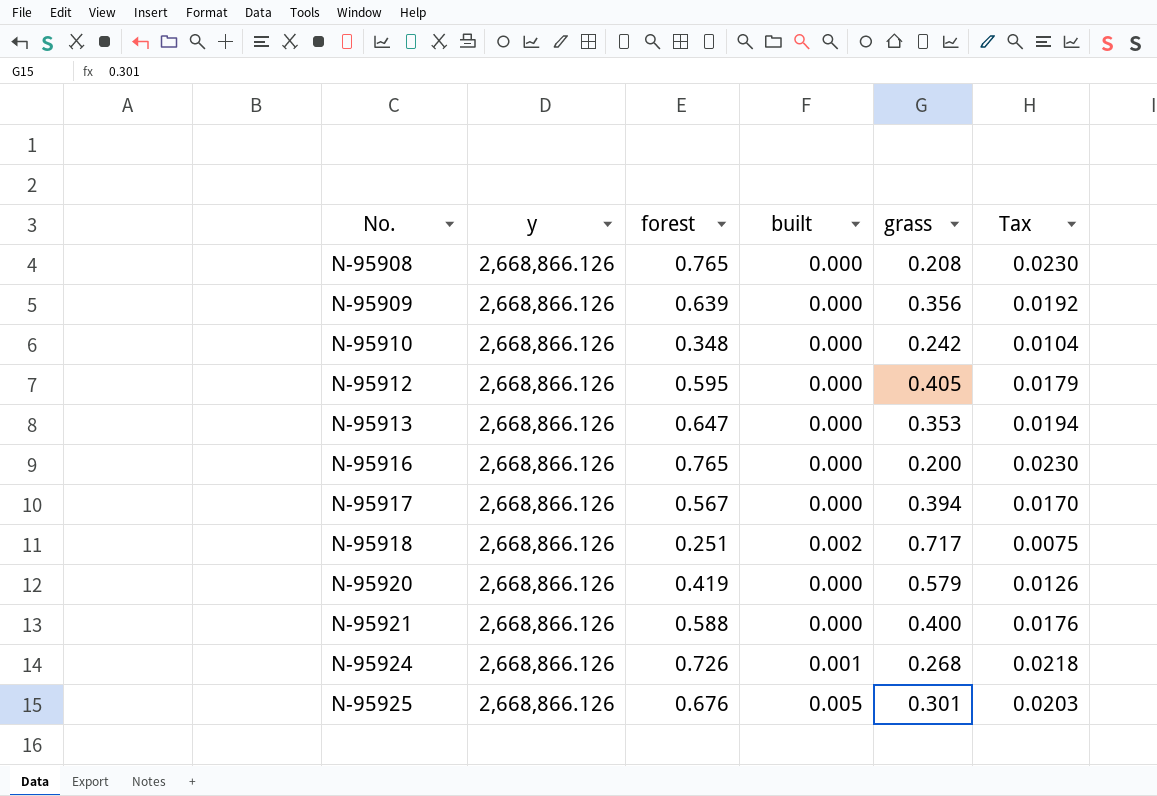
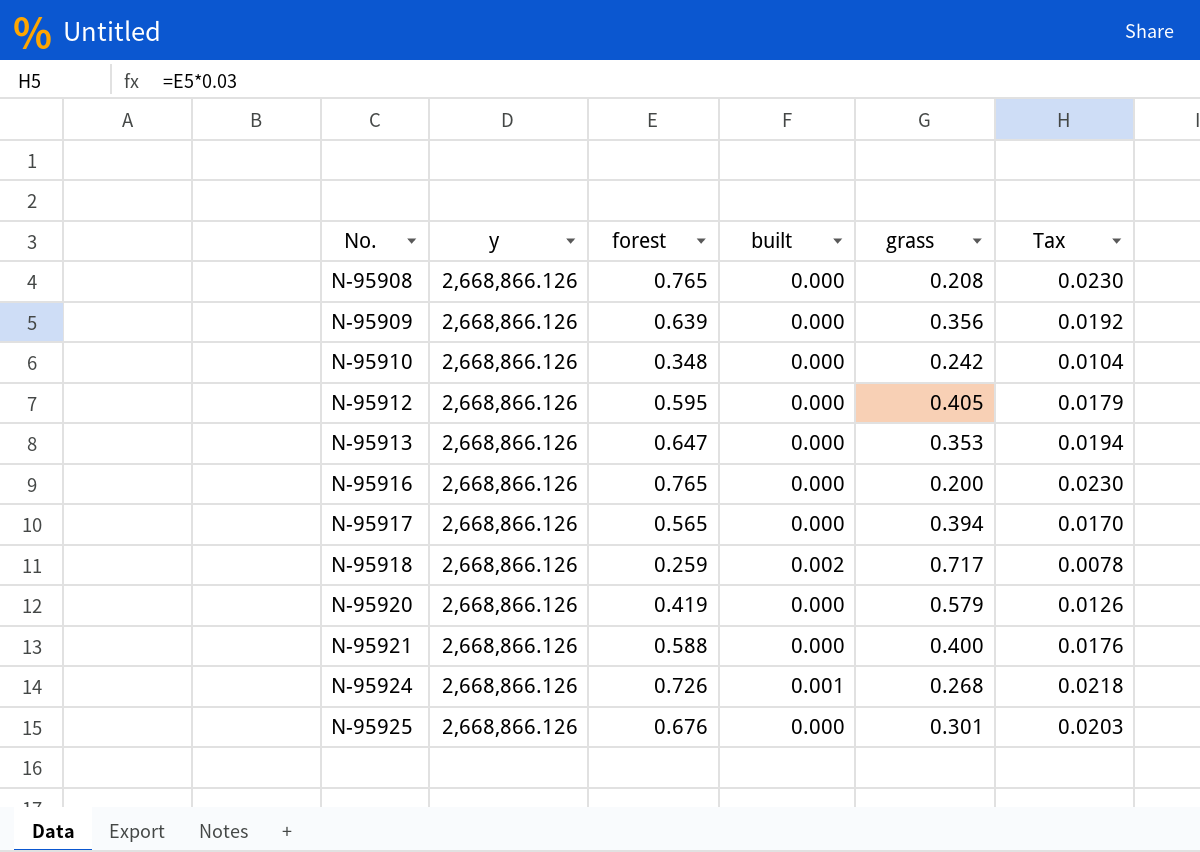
N-95917 | forest: 0.567 -> 0.565
N-95918 | forest: 0.251 -> 0.259
N-95918 | Tax: 0.0075 -> 0.0078
N-95925 | built: 0.005 -> 0.000

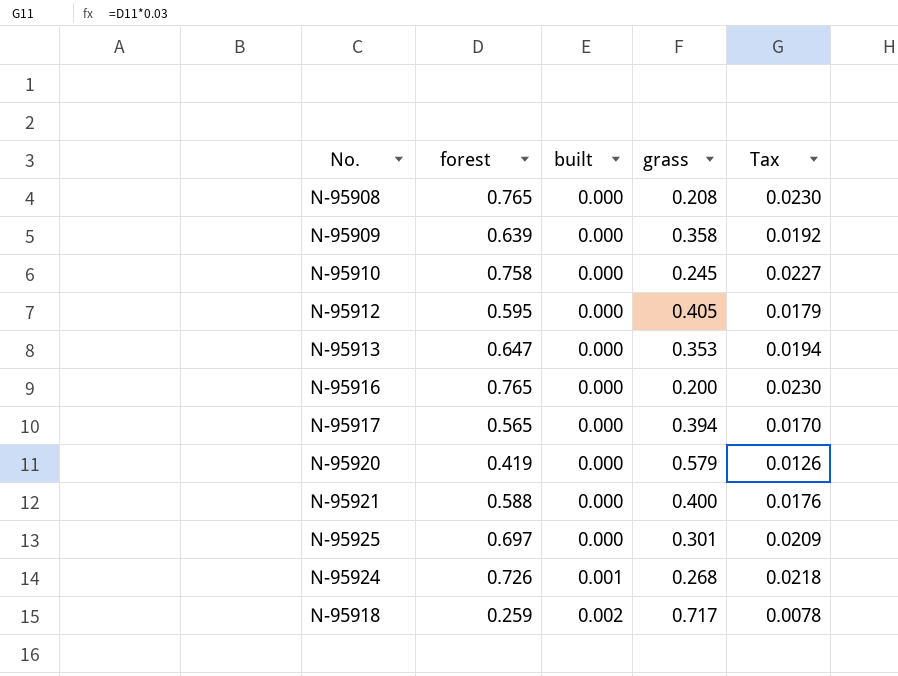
row order: No. ascending -> built ascending
column y | position: 2 -> none
N-95909 | grass: 0.356 -> 0.358
N-95910 | forest: 0.348 -> 0.758
N-95910 | grass: 0.242 -> 0.245
N-95910 | Tax: 0.0104 -> 0.0227
N-95925 | forest: 0.676 -> 0.697
N-95925 | Tax: 0.0203 -> 0.0209

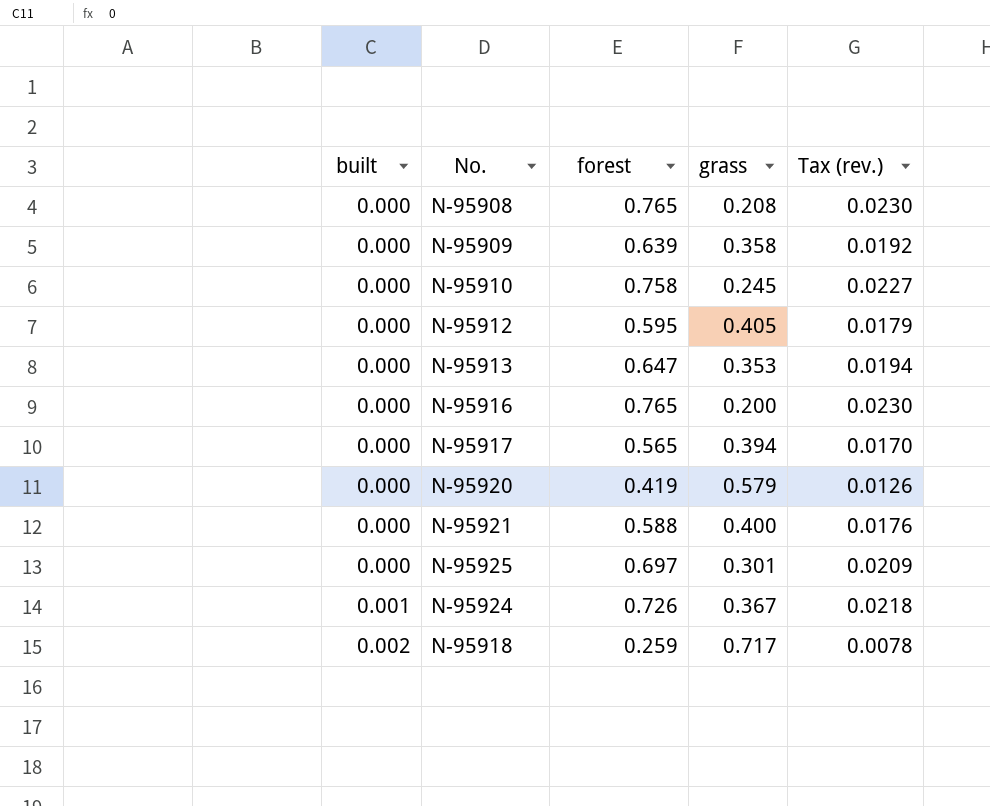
column built | position: 3 -> 1
column name: Tax -> Tax (rev.)
N-95924 | grass: 0.268 -> 0.367

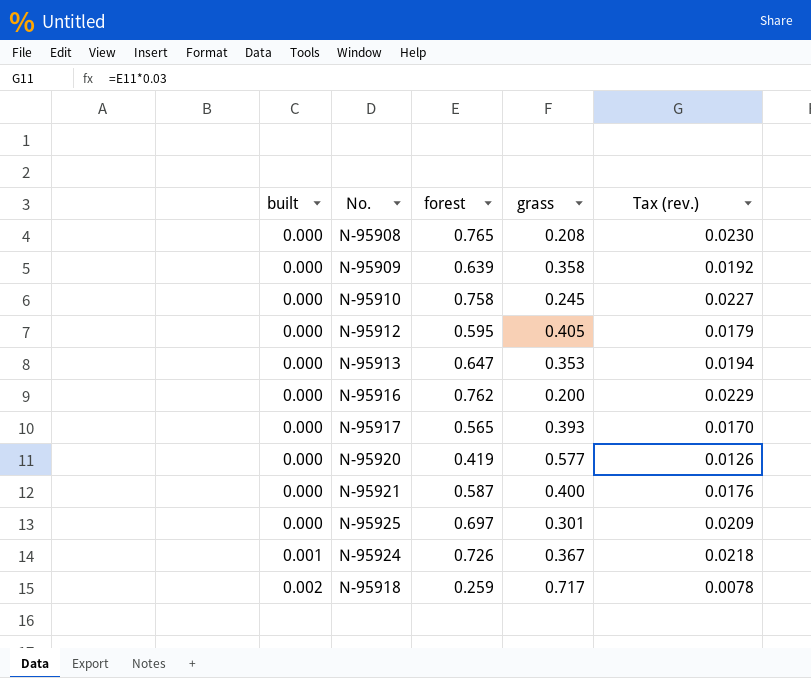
N-95916 | forest: 0.765 -> 0.762
N-95916 | Tax (rev.): 0.0230 -> 0.0229
N-95917 | grass: 0.394 -> 0.393
N-95920 | grass: 0.579 -> 0.577
N-95921 | forest: 0.588 -> 0.587

